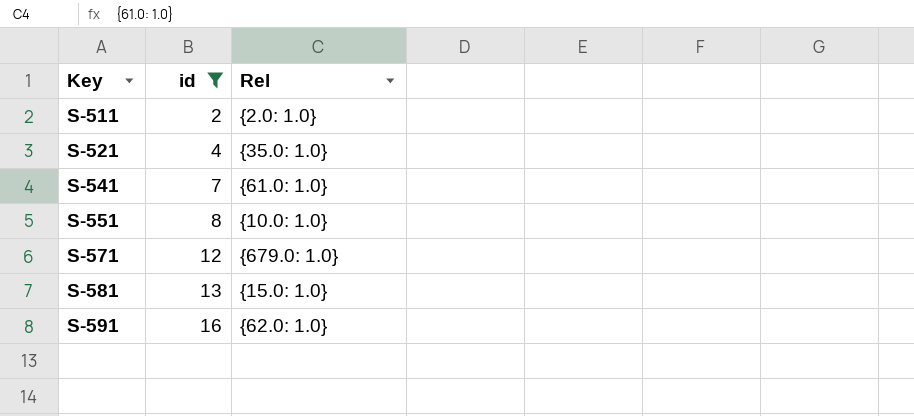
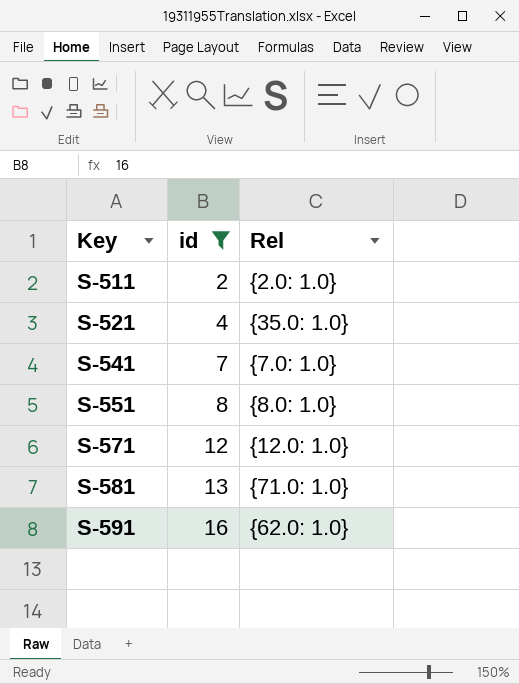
S-541 | Rel: {61.0: 1.0} -> {7.0: 1.0}
S-551 | Rel: {10.0: 1.0} -> {8.0: 1.0}
S-571 | Rel: {679.0: 1.0} -> {12.0: 1.0}
S-581 | Rel: {15.0: 1.0} -> {71.0: 1.0}

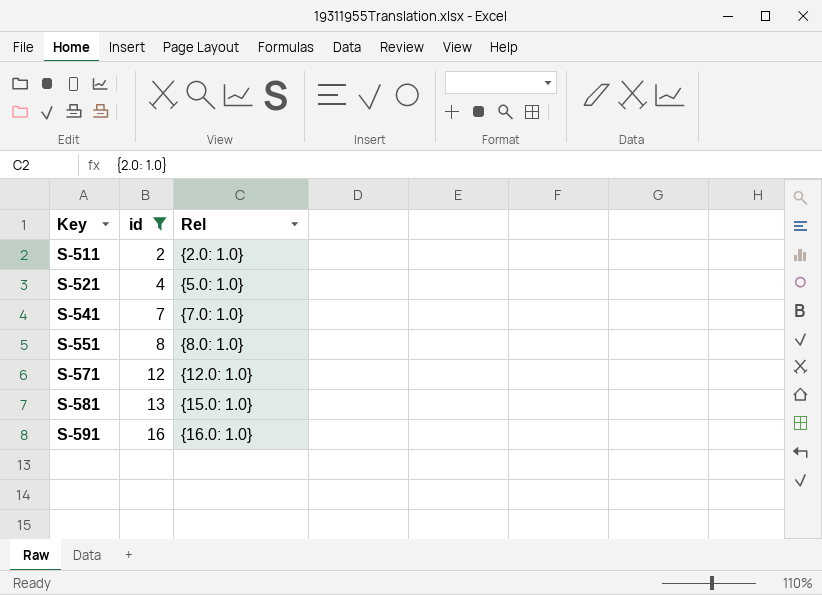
S-521 | Rel: {35.0: 1.0} -> {5.0: 1.0}
S-581 | Rel: {71.0: 1.0} -> {15.0: 1.0}
S-591 | Rel: {62.0: 1.0} -> {16.0: 1.0}

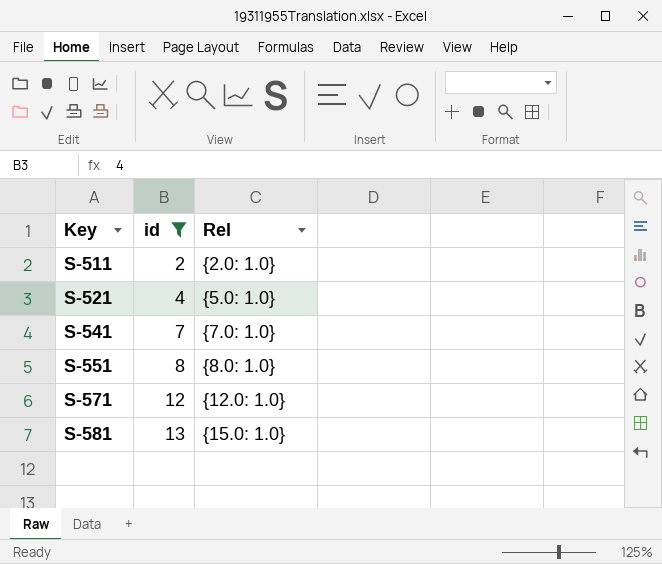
row S-591: 16 | {16.0: 1.0} -> none

